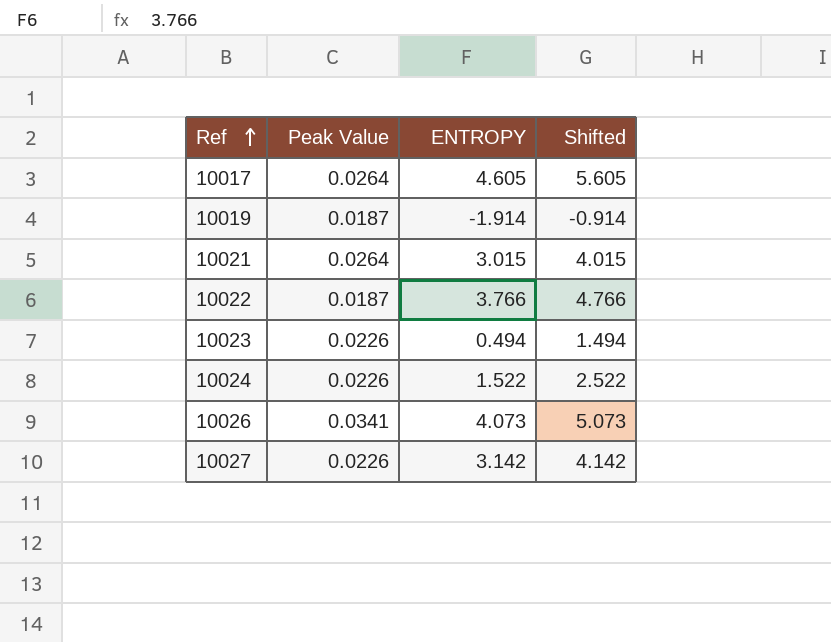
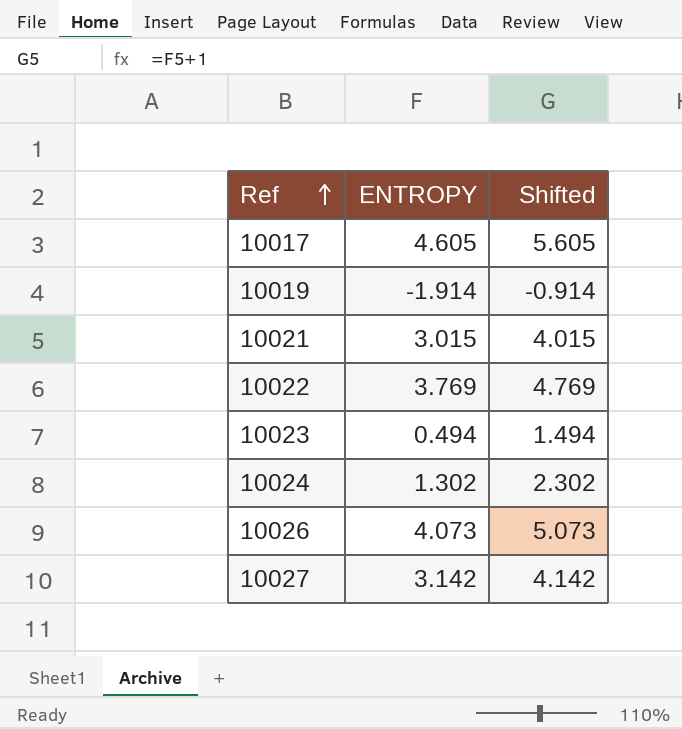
column Peak Value | position: 2 -> none
10022 | ENTROPY: 3.766 -> 3.769
10022 | Shifted: 4.766 -> 4.769
10024 | ENTROPY: 1.522 -> 1.302
10024 | Shifted: 2.522 -> 2.302

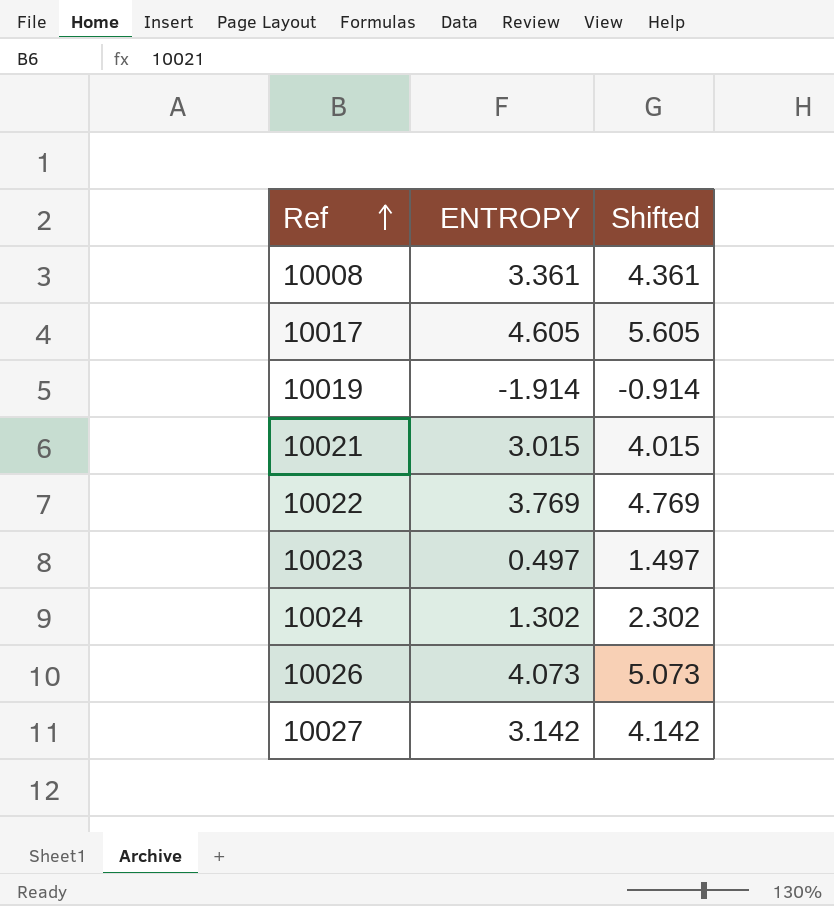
row 10008: none -> 3.361 | 4.361
10023 | ENTROPY: 0.494 -> 0.497
10023 | Shifted: 1.494 -> 1.497

